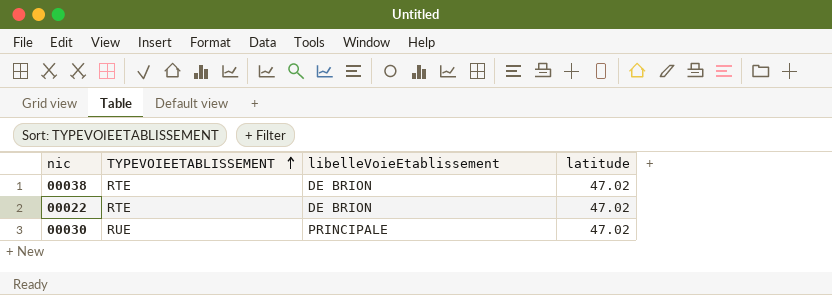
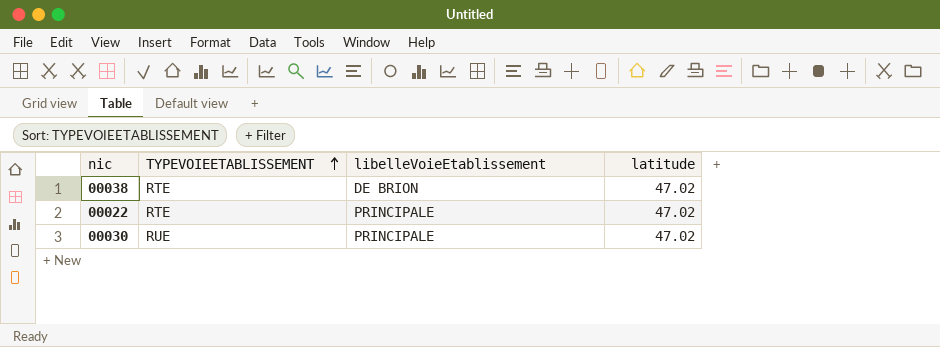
00022 | libelleVoieEtablissement: DE BRION -> PRINCIPALE

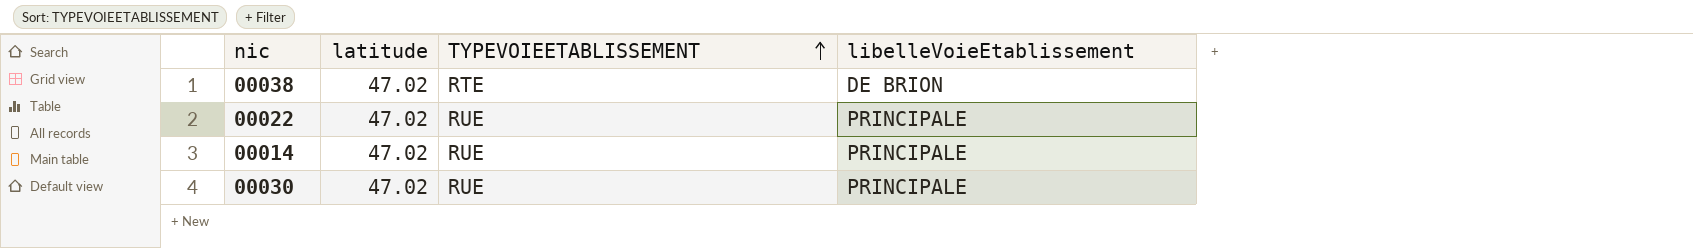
column latitude | position: 4 -> 2
00022 | TYPEVOIEETABLISSEMENT: RTE -> RUE
row 00014: none -> 47.02 | RUE | PRINCIPALE

